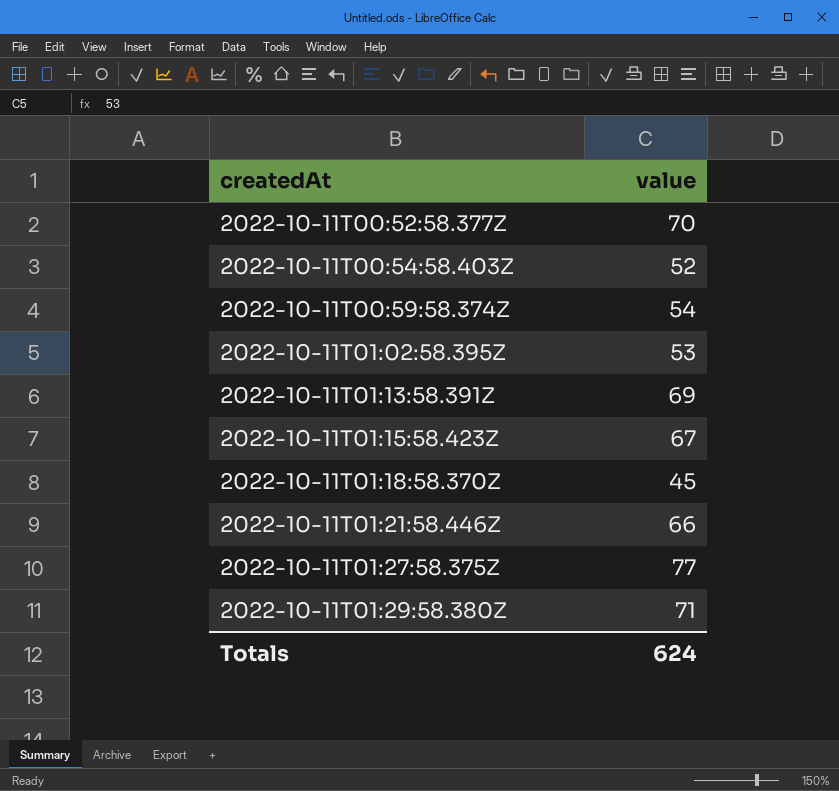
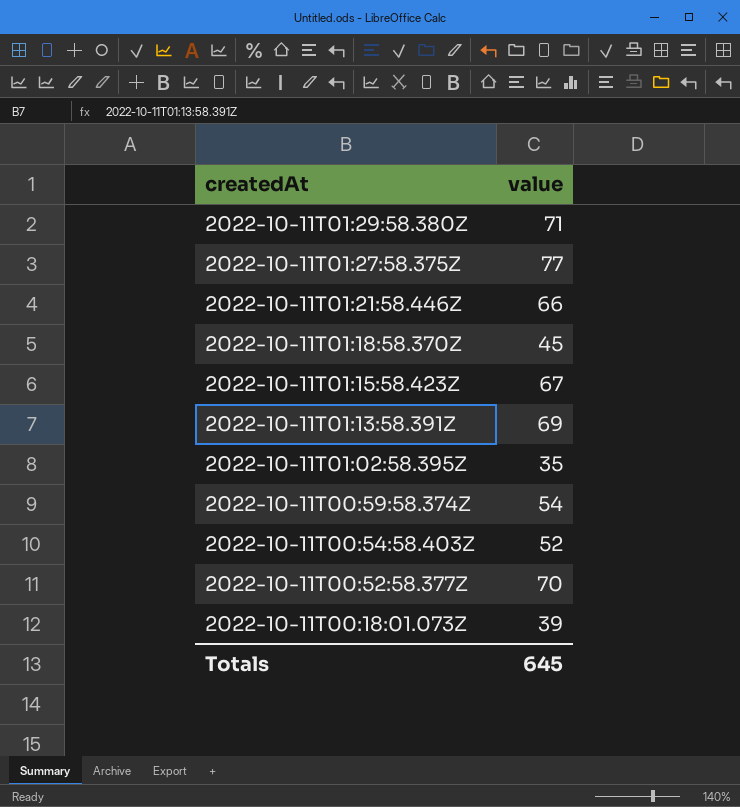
row order: createdAt ascending -> createdAt descending
2022-10-11T01:02:58.395Z | value: 53 -> 35
row 2022-10-11T00:18:01.073Z: none -> 39
Totals | value: 624 -> 645

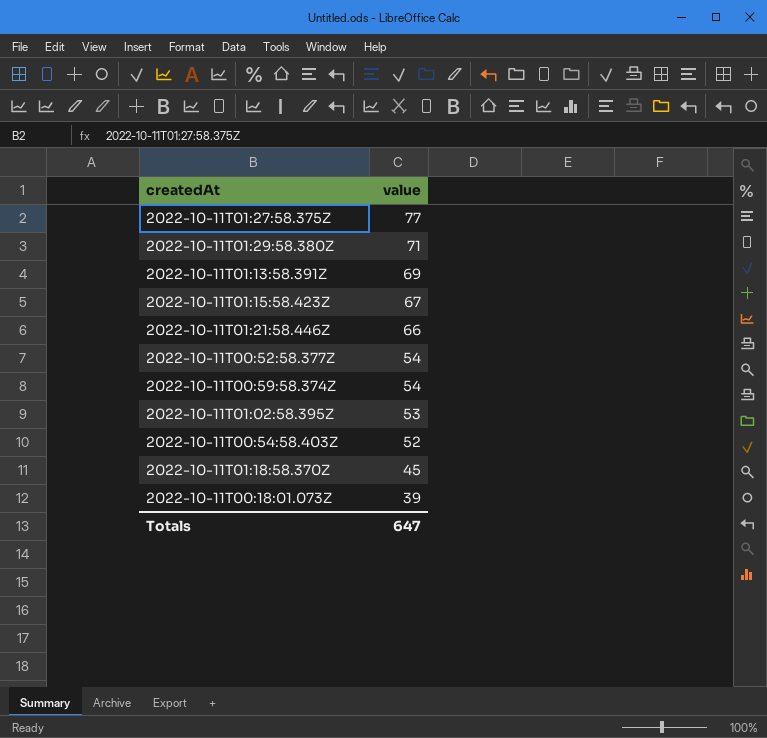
row order: createdAt descending -> value descending
2022-10-11T00:52:58.377Z | value: 70 -> 54
2022-10-11T01:02:58.395Z | value: 35 -> 53
Totals | value: 645 -> 647

